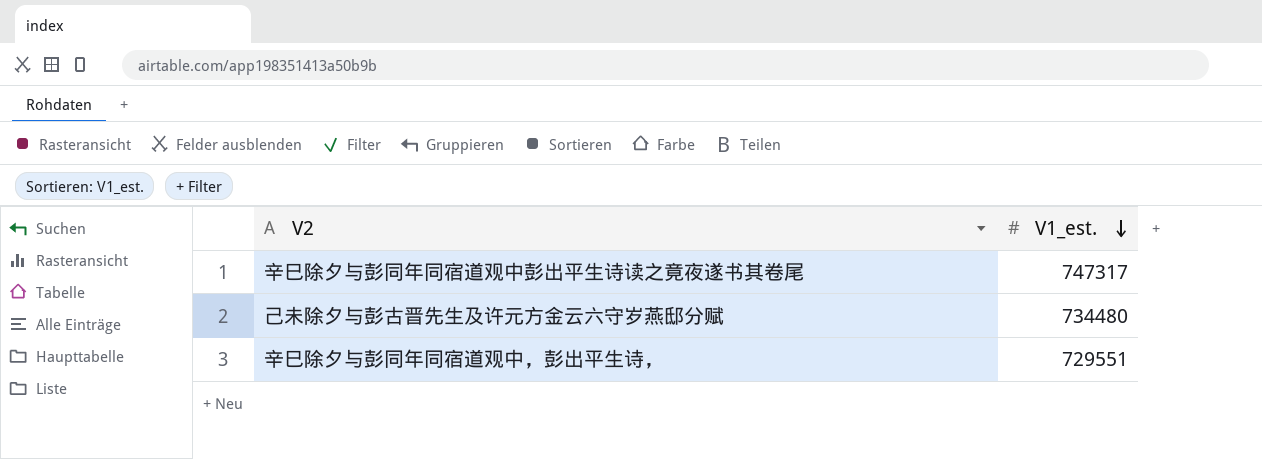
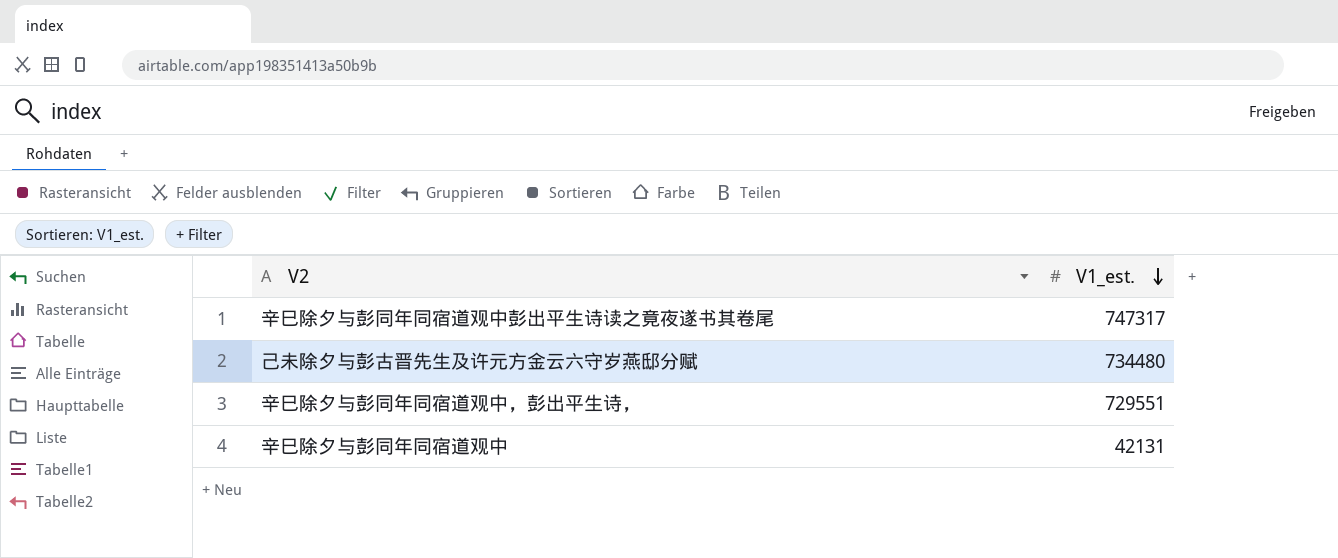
row 辛巳除夕与彭同年同宿道观中: none -> 42131

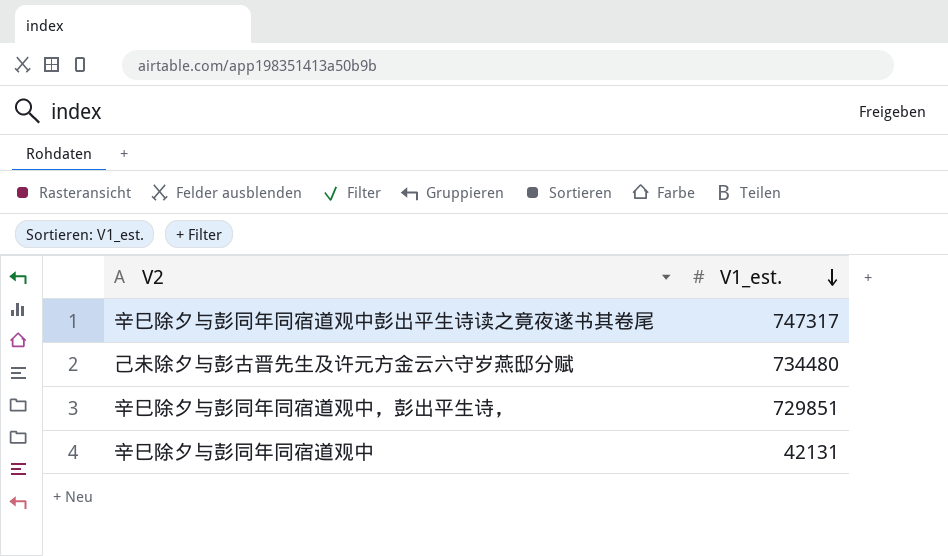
辛巳除夕与彭同年同宿道观中，彭出平生诗， | V1_est.: 729551 -> 729851

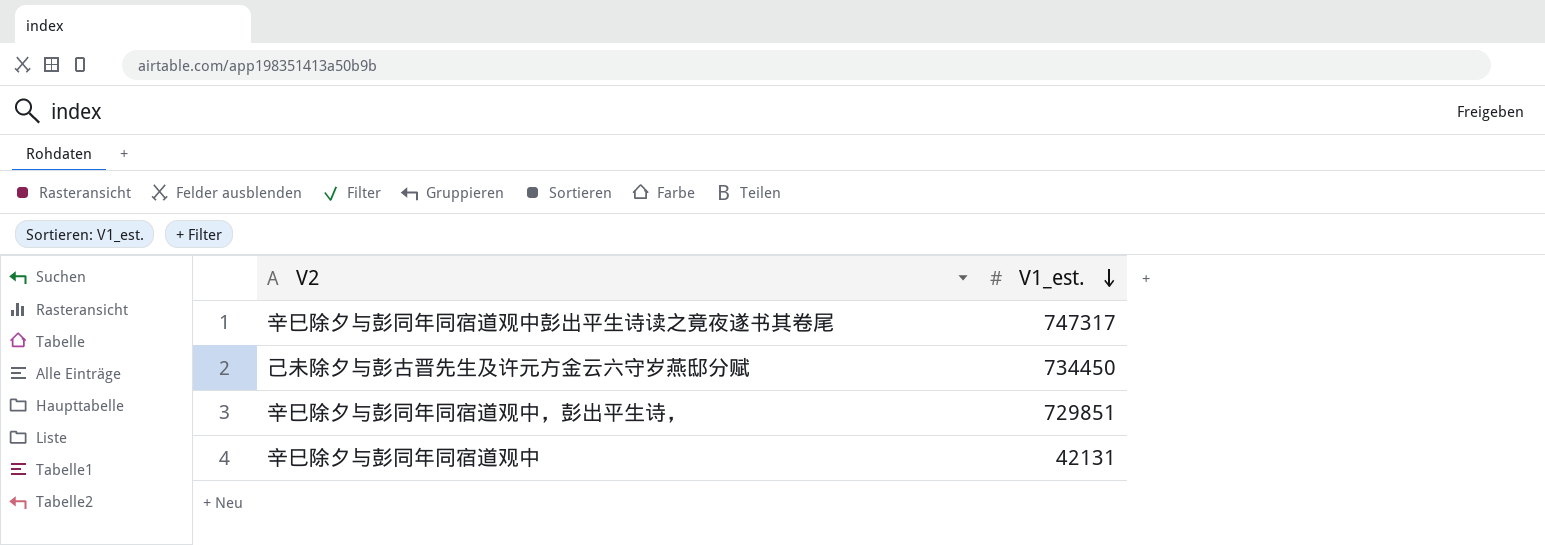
己未除夕与彭古晋先生及许元方金云六守岁燕邸分赋 | V1_est.: 734480 -> 734450

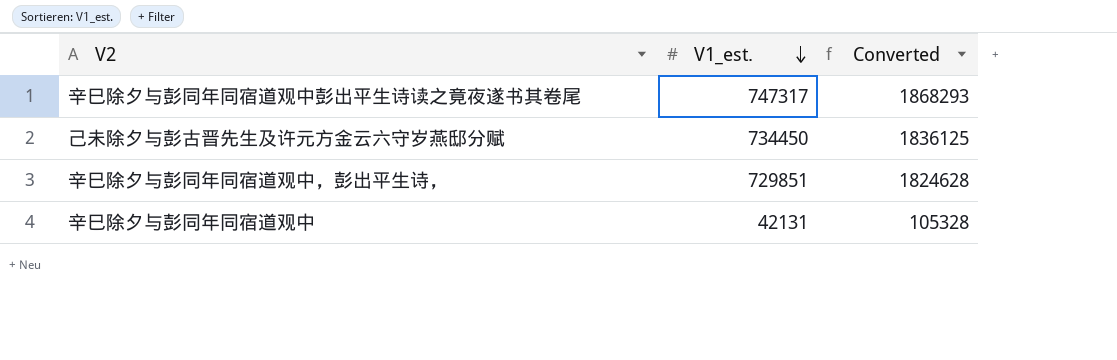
column Converted | formula: none -> [V1_est.] * 2.5

